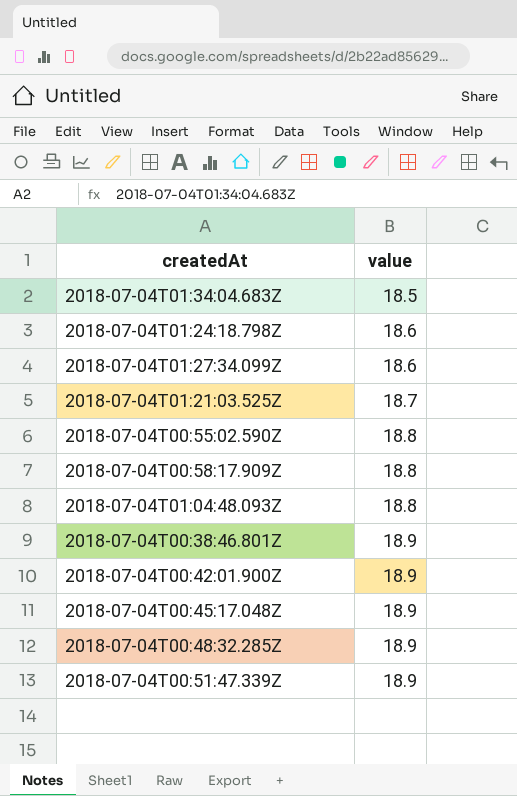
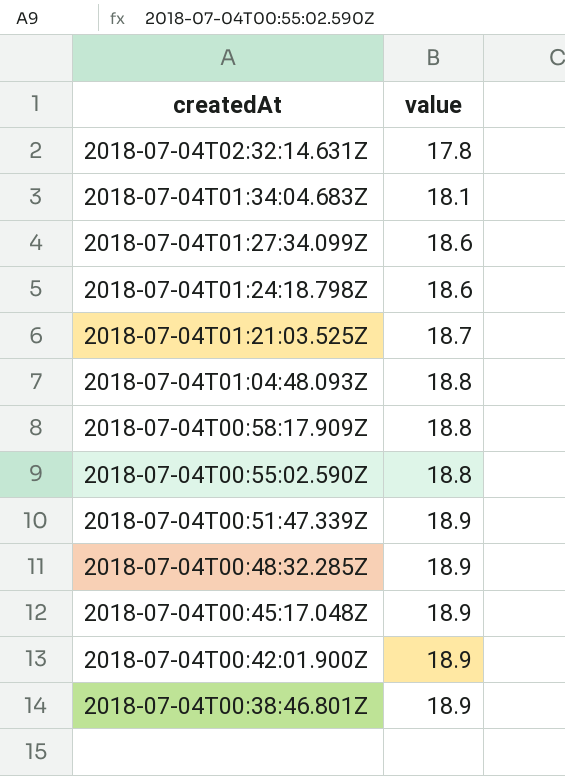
row order: value ascending -> createdAt descending
row 2018-07-04T02:32:14.631Z: none -> 17.8
2018-07-04T01:34:04.683Z | value: 18.5 -> 18.1

